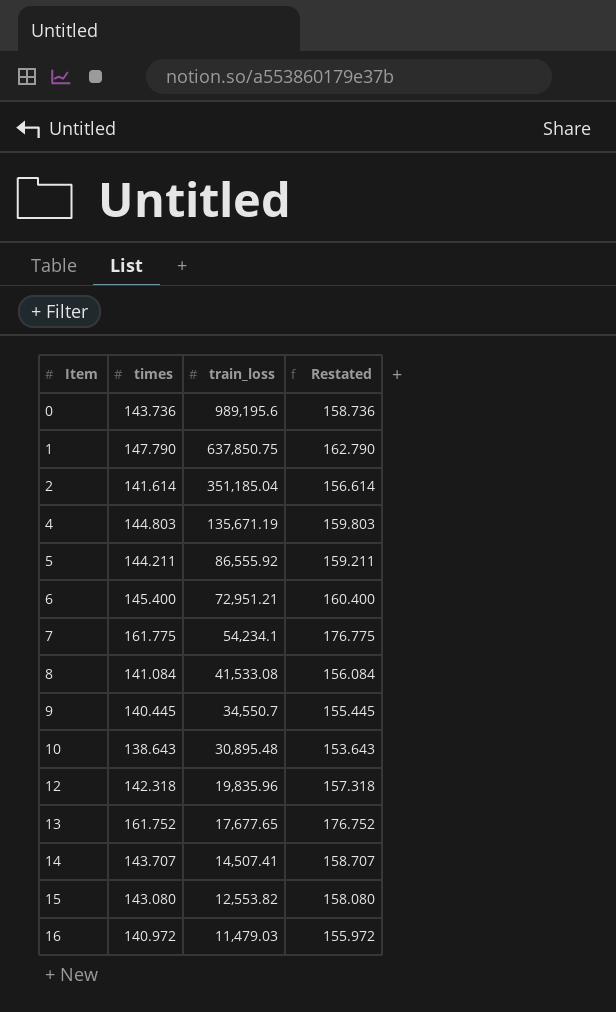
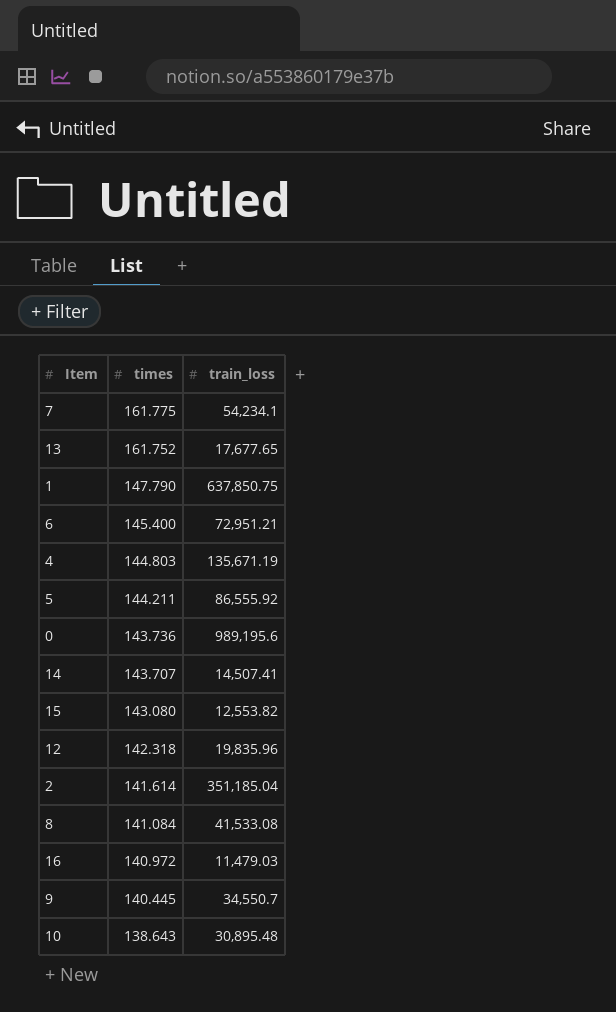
row order: Item ascending -> times descending
column Restated | formula: [times] + 15 -> none

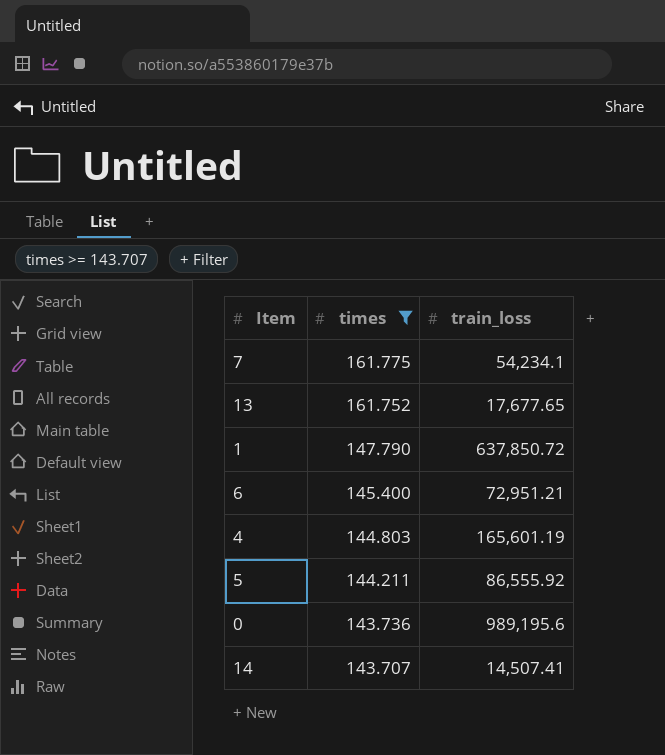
filter: none -> times >= 143.707
1 | train_loss: 637,850.75 -> 637,850.72
4 | train_loss: 135,671.19 -> 165,601.19

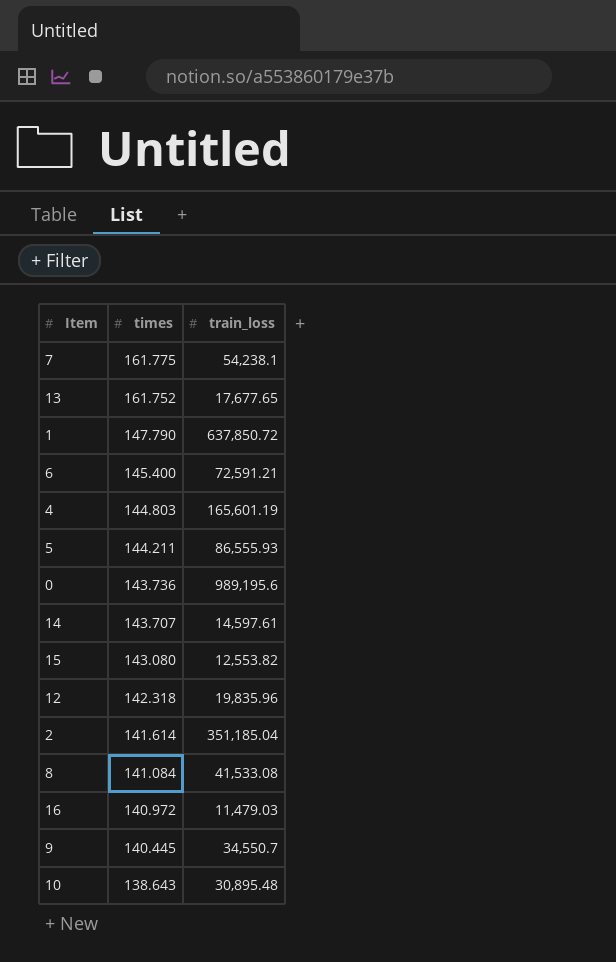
filter: times >= 143.707 -> none
7 | train_loss: 54,234.1 -> 54,238.1
6 | train_loss: 72,951.21 -> 72,591.21
5 | train_loss: 86,555.92 -> 86,555.93
14 | train_loss: 14,507.41 -> 14,597.61

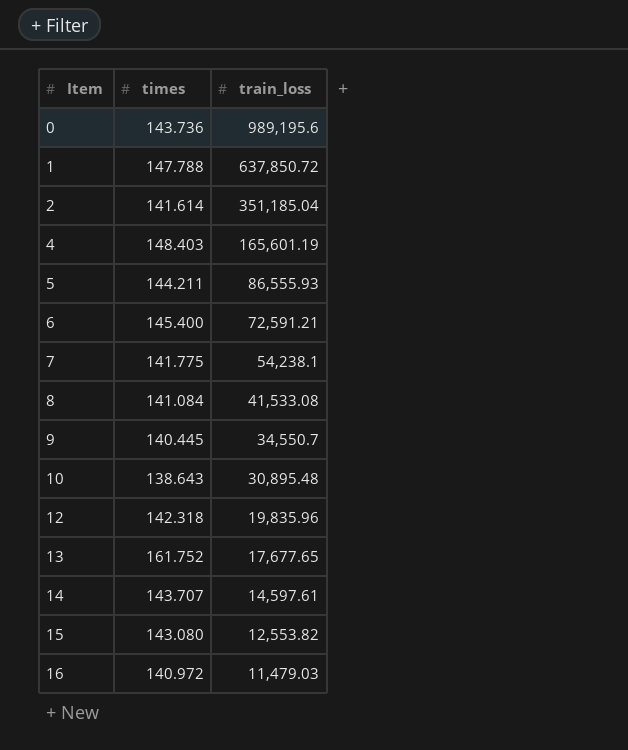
row order: times descending -> Item ascending
1 | times: 147.790 -> 147.788
4 | times: 144.803 -> 148.403
7 | times: 161.775 -> 141.775

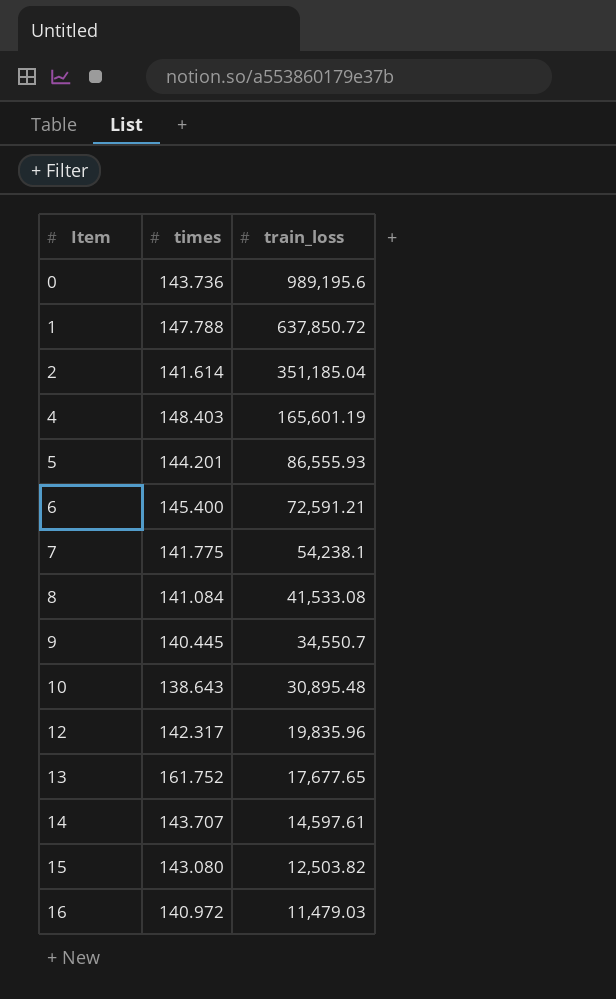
5 | times: 144.211 -> 144.201
12 | times: 142.318 -> 142.317
15 | train_loss: 12,553.82 -> 12,503.82

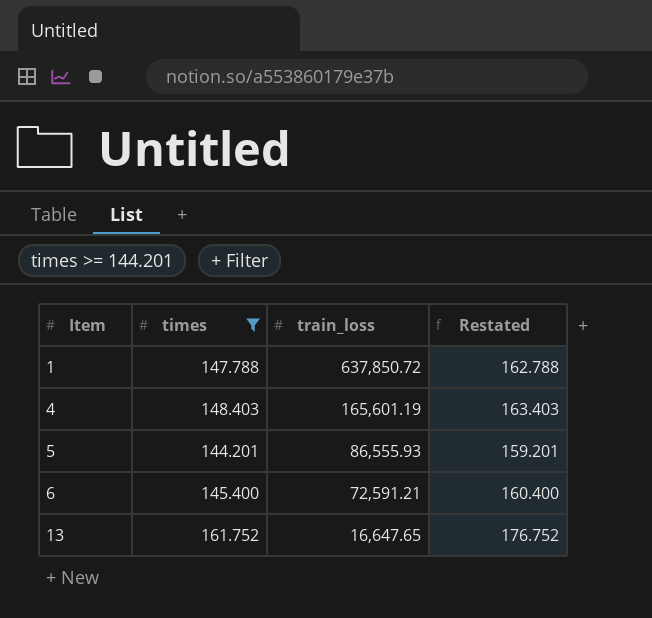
filter: none -> times >= 144.201
column Restated | formula: none -> [times] + 15
13 | train_loss: 17,677.65 -> 16,647.65

